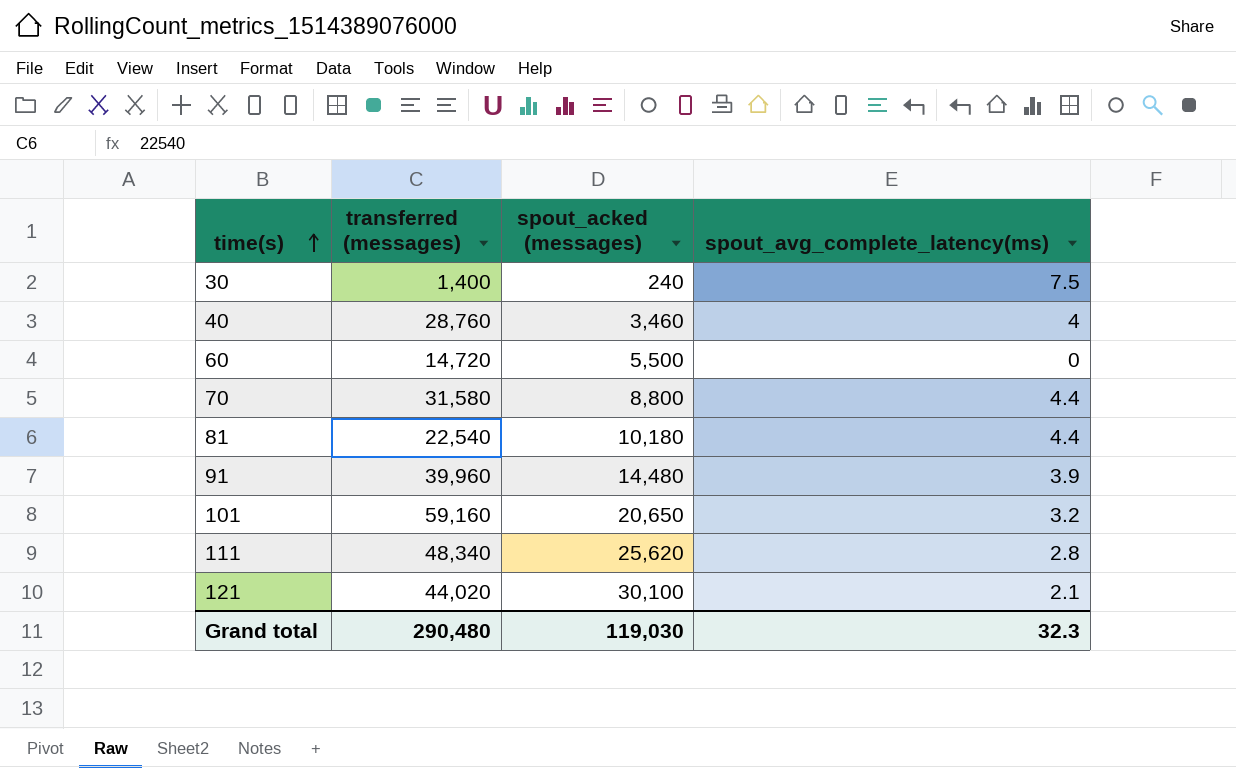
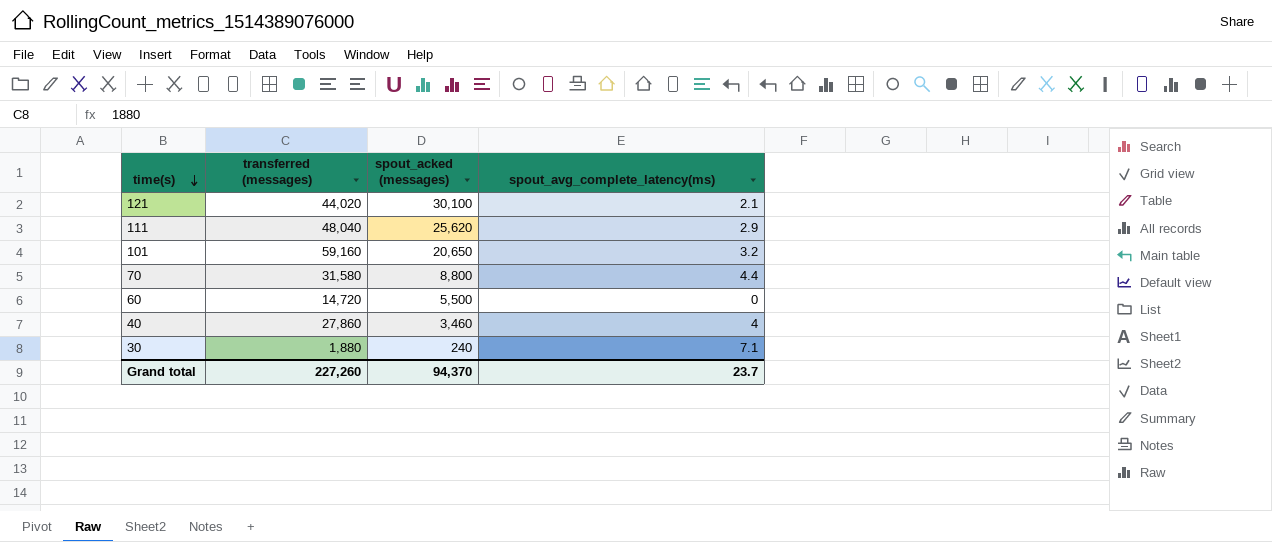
row order: time(s) ascending -> time(s) descending
row 81: 22,540 | 10,180 | 4.4 -> none
row 91: 39,960 | 14,480 | 3.9 -> none
111 | transferred (messages): 48,340 -> 48,040
111 | spout_avg_complete_latency(ms): 2.8 -> 2.9
40 | transferred (messages): 28,760 -> 27,860
30 | transferred (messages): 1,400 -> 1,880
30 | spout_avg_complete_latency(ms): 7.5 -> 7.1
Grand total | transferred (messages): 290,480 -> 227,260
Grand total | spout_acked (messages): 119,030 -> 94,370
Grand total | spout_avg_complete_latency(ms): 32.3 -> 23.7

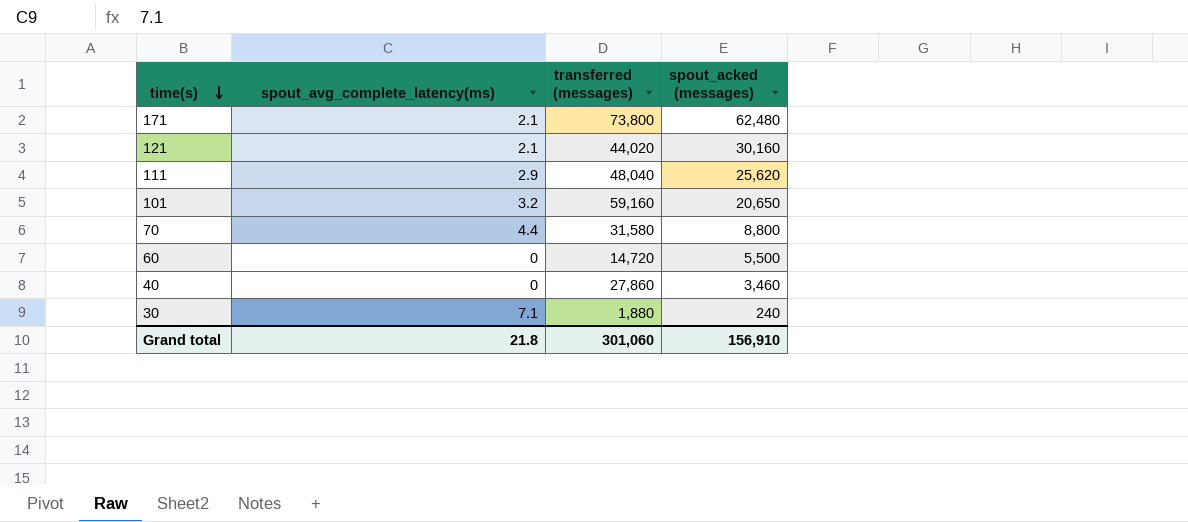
column spout_avg_complete_latency(ms) | position: 4 -> 2
row 171: none -> 2.1 | 73,800 | 62,480
121 | spout_acked (messages): 30,100 -> 30,160
40 | spout_avg_complete_latency(ms): 4 -> 0
Grand total | spout_avg_complete_latency(ms): 23.7 -> 21.8
Grand total | transferred (messages): 227,260 -> 301,060
Grand total | spout_acked (messages): 94,370 -> 156,910

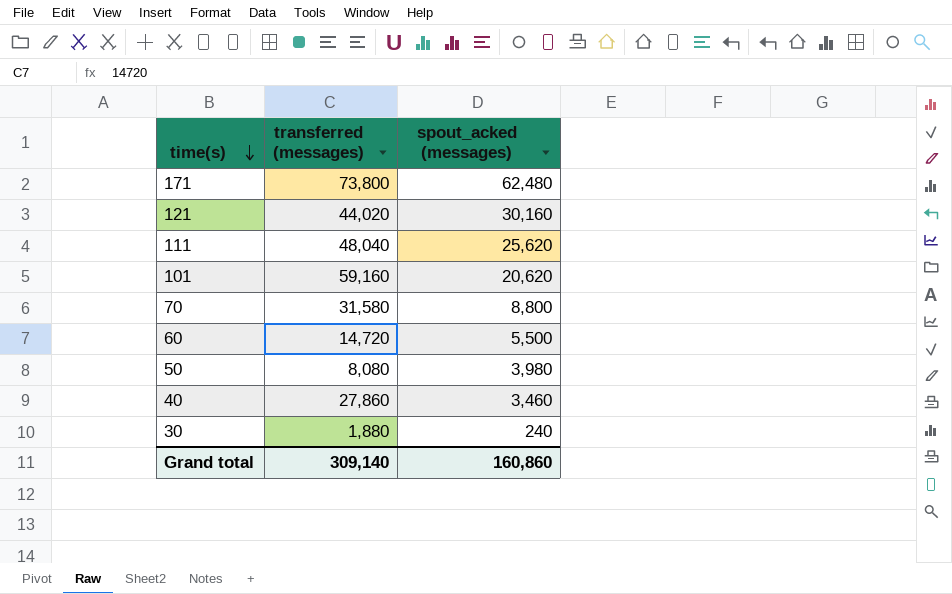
column spout_avg_complete_latency(ms) | position: 2 -> none
101 | spout_acked (messages): 20,650 -> 20,620
row 50: none -> 8,080 | 3,980
Grand total | transferred (messages): 301,060 -> 309,140
Grand total | spout_acked (messages): 156,910 -> 160,860

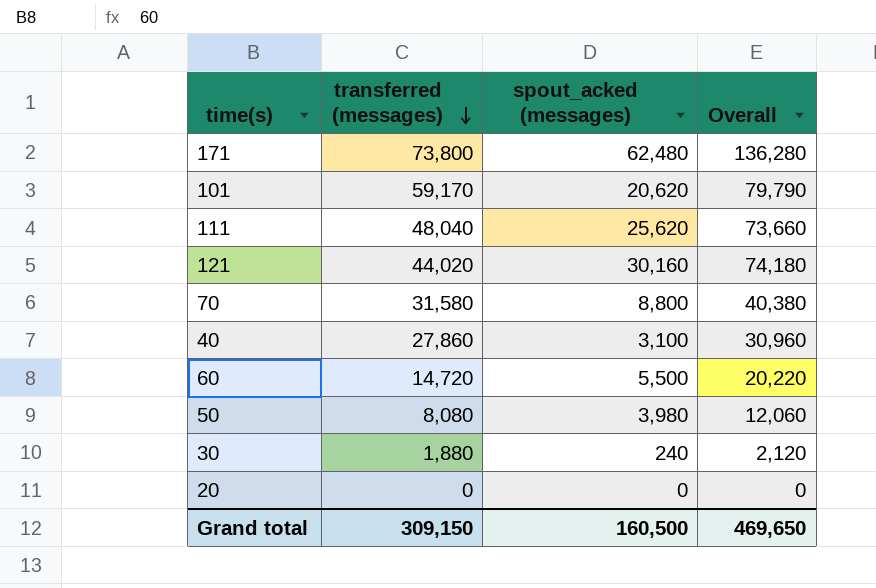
row order: time(s) descending -> transferred (messages) descending
column Overall | formula: none -> [transferred (messages)] + [spout_acked (messages)]
101 | transferred (messages): 59,160 -> 59,170
40 | spout_acked (messages): 3,460 -> 3,100
row 20: none -> 0 | 0 | 0
Grand total | transferred (messages): 309,140 -> 309,150
Grand total | spout_acked (messages): 160,860 -> 160,500

